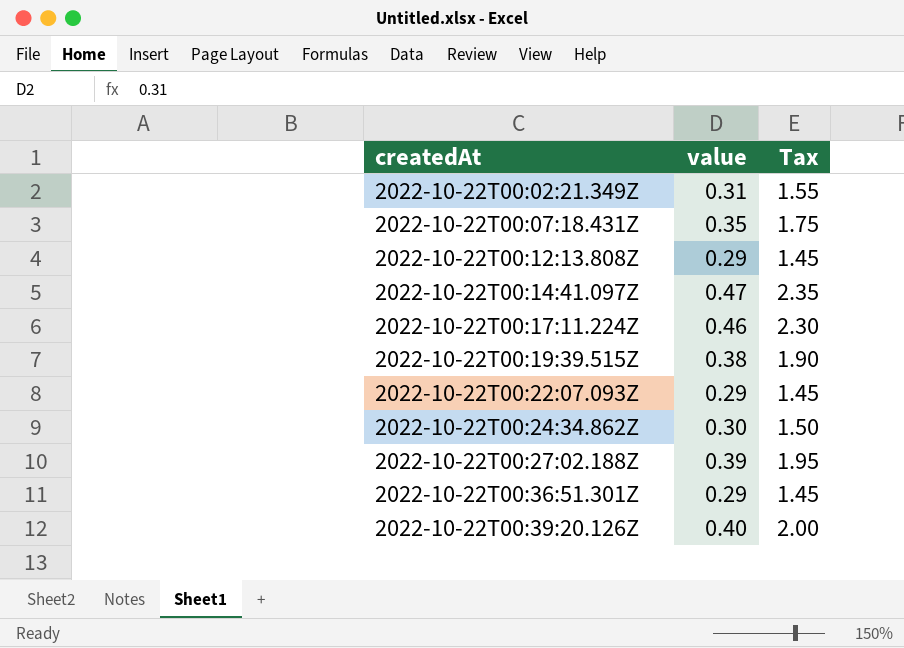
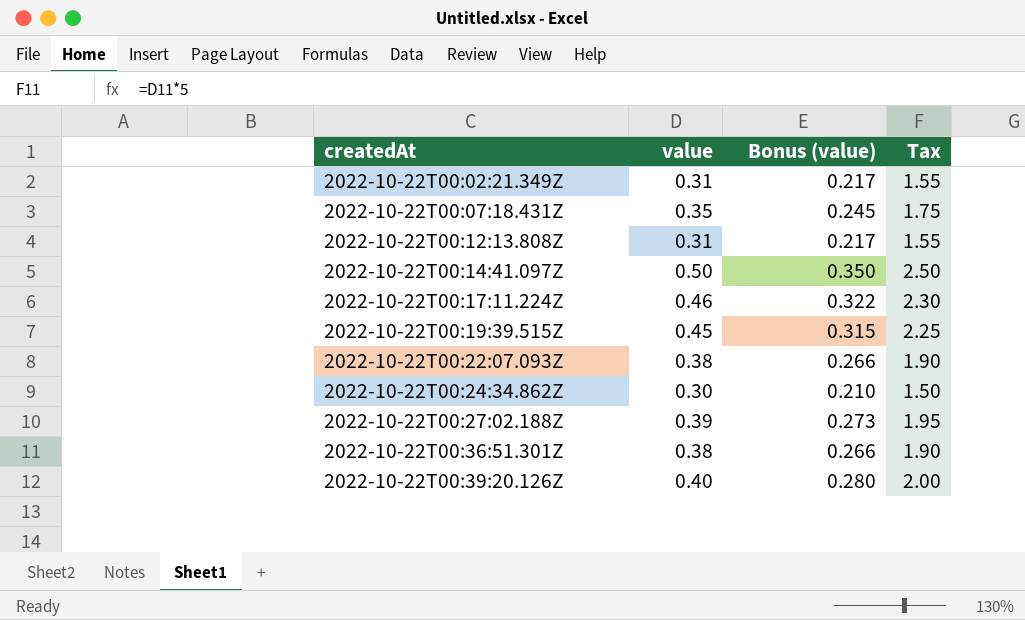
column Bonus (value) | formula: none -> [value] * 0.7
2022-10-22T00:12:13.808Z | value: 0.29 -> 0.31
2022-10-22T00:12:13.808Z | Tax: 1.45 -> 1.55
2022-10-22T00:14:41.097Z | value: 0.47 -> 0.50
2022-10-22T00:14:41.097Z | Tax: 2.35 -> 2.50
2022-10-22T00:19:39.515Z | value: 0.38 -> 0.45
2022-10-22T00:19:39.515Z | Tax: 1.90 -> 2.25
2022-10-22T00:22:07.093Z | value: 0.29 -> 0.38
2022-10-22T00:22:07.093Z | Tax: 1.45 -> 1.90
2022-10-22T00:36:51.301Z | value: 0.29 -> 0.38
2022-10-22T00:36:51.301Z | Tax: 1.45 -> 1.90

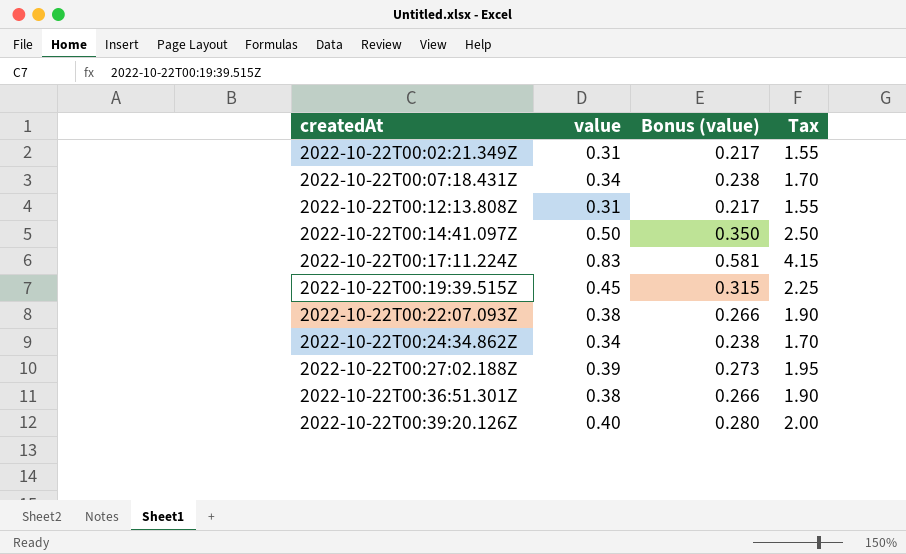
2022-10-22T00:07:18.431Z | value: 0.35 -> 0.34
2022-10-22T00:07:18.431Z | Bonus (value): 0.245 -> 0.238
2022-10-22T00:07:18.431Z | Tax: 1.75 -> 1.70
2022-10-22T00:17:11.224Z | value: 0.46 -> 0.83
2022-10-22T00:17:11.224Z | Bonus (value): 0.322 -> 0.581
2022-10-22T00:17:11.224Z | Tax: 2.30 -> 4.15
2022-10-22T00:24:34.862Z | value: 0.30 -> 0.34
2022-10-22T00:24:34.862Z | Bonus (value): 0.210 -> 0.238
2022-10-22T00:24:34.862Z | Tax: 1.50 -> 1.70

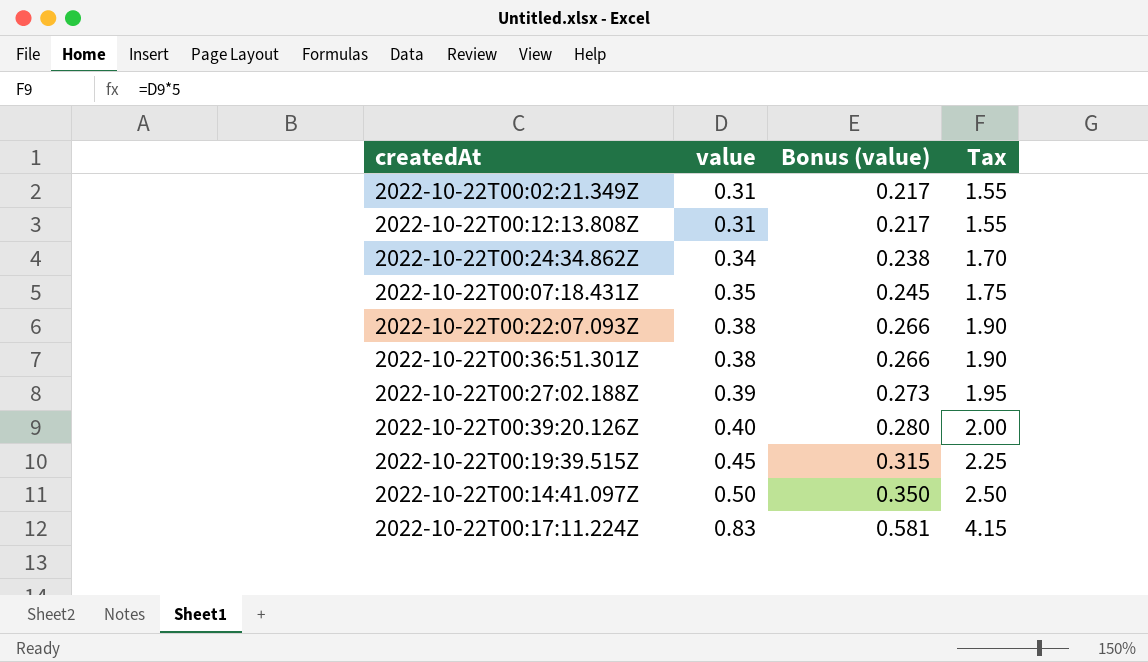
row order: createdAt ascending -> value ascending
2022-10-22T00:07:18.431Z | value: 0.34 -> 0.35
2022-10-22T00:07:18.431Z | Bonus (value): 0.238 -> 0.245
2022-10-22T00:07:18.431Z | Tax: 1.70 -> 1.75

